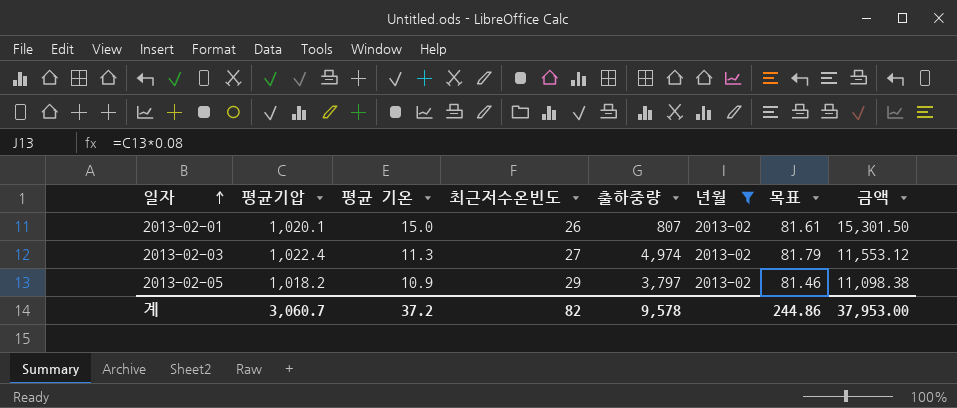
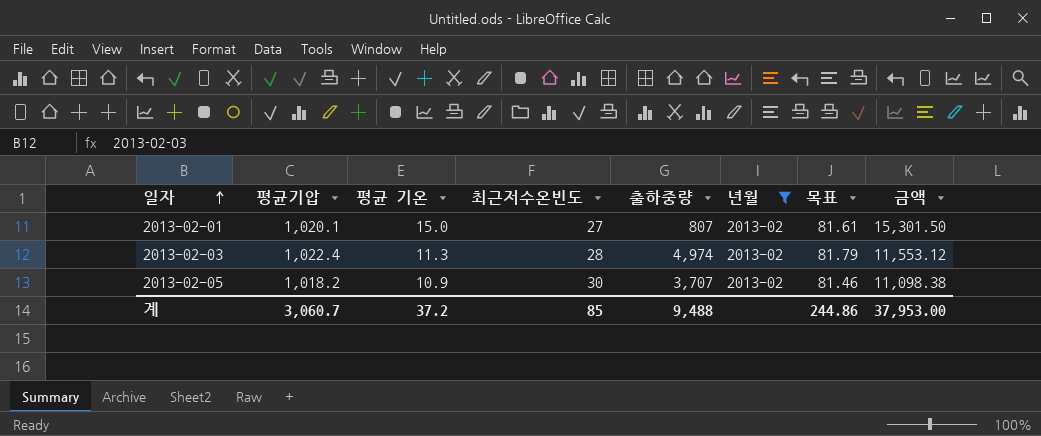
2013-02-01 | 최근저수온빈도: 26 -> 27
2013-02-03 | 최근저수온빈도: 27 -> 28
2013-02-05 | 최근저수온빈도: 29 -> 30
2013-02-05 | 출하중량: 3,797 -> 3,707
계 | 최근저수온빈도: 82 -> 85
계 | 출하중량: 9,578 -> 9,488

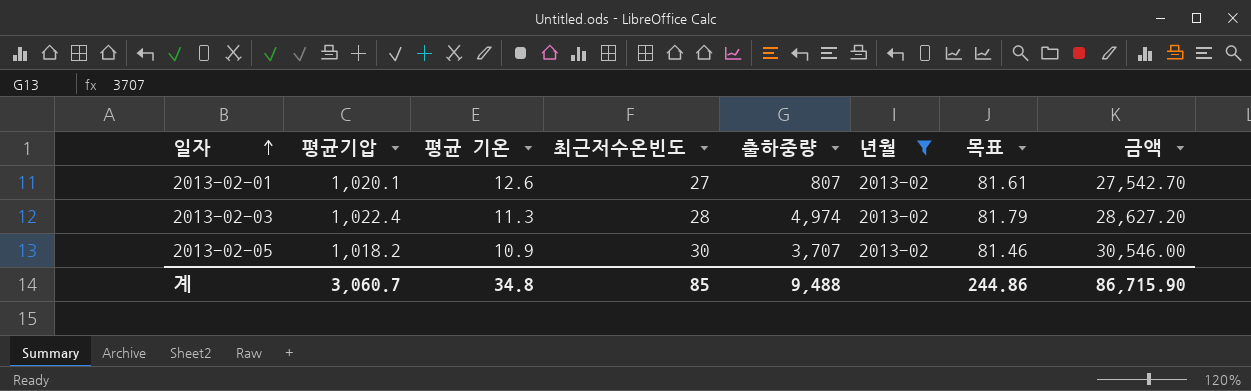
column 금액 | formula: [평균기압] * [평균 기온] -> [평균기압] * [최근저수온빈도]
2013-02-01 | 평균 기온: 15.0 -> 12.6
계 | 평균 기온: 37.2 -> 34.8
계 | 금액: 37,953.00 -> 86,715.90

